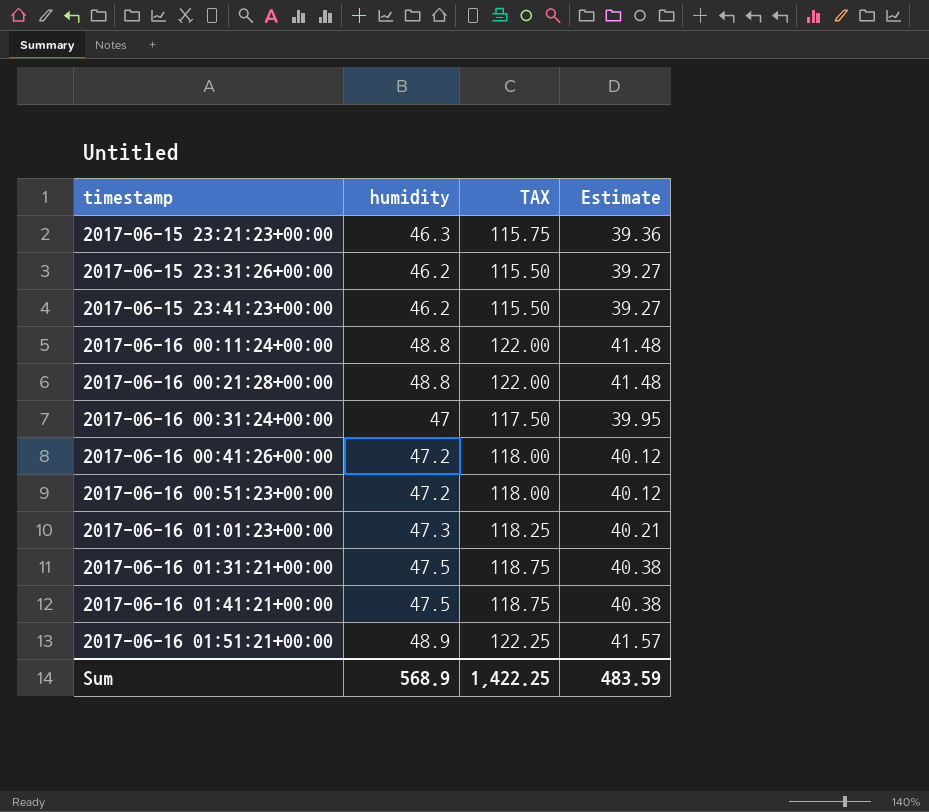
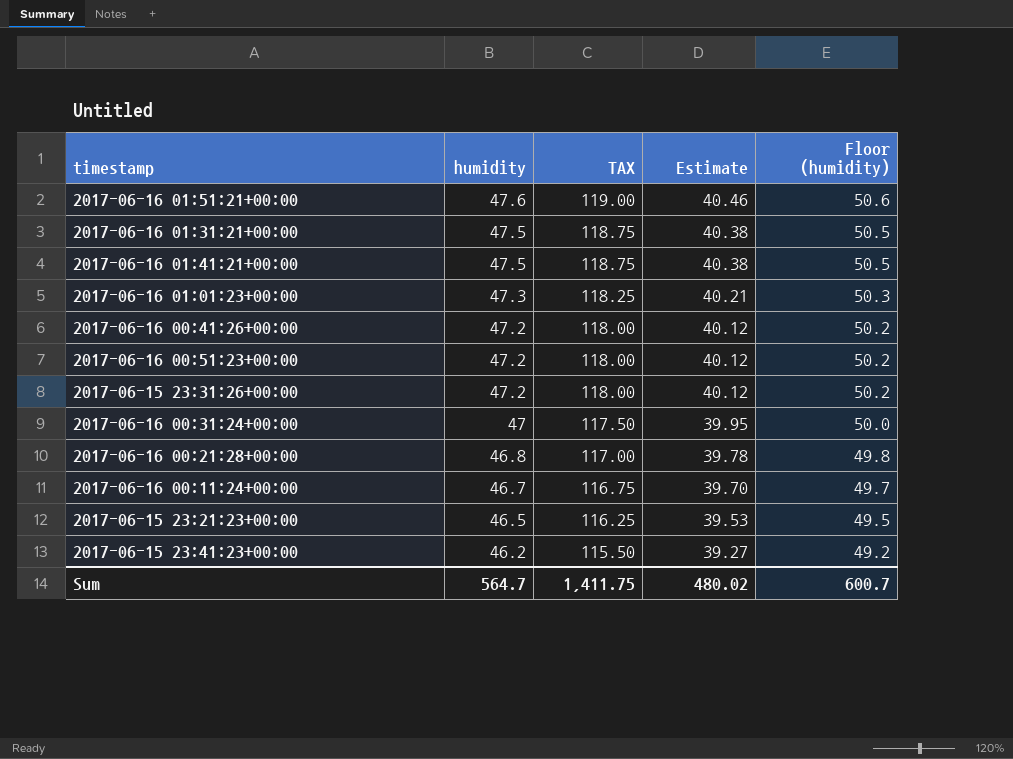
row order: timestamp ascending -> humidity descending
column Floor (humidity) | formula: none -> [humidity] + 3
2017-06-16 01:51:21+00:00 | humidity: 48.9 -> 47.6
2017-06-16 01:51:21+00:00 | TAX: 122.25 -> 119.00
2017-06-16 01:51:21+00:00 | Estimate: 41.57 -> 40.46
2017-06-15 23:31:26+00:00 | humidity: 46.2 -> 47.2
2017-06-15 23:31:26+00:00 | TAX: 115.50 -> 118.00
2017-06-15 23:31:26+00:00 | Estimate: 39.27 -> 40.12
2017-06-16 00:21:28+00:00 | humidity: 48.8 -> 46.8
2017-06-16 00:21:28+00:00 | TAX: 122.00 -> 117.00
2017-06-16 00:21:28+00:00 | Estimate: 41.48 -> 39.78
2017-06-16 00:11:24+00:00 | humidity: 48.8 -> 46.7
2017-06-16 00:11:24+00:00 | TAX: 122.00 -> 116.75
2017-06-16 00:11:24+00:00 | Estimate: 41.48 -> 39.70
2017-06-15 23:21:23+00:00 | humidity: 46.3 -> 46.5
2017-06-15 23:21:23+00:00 | TAX: 115.75 -> 116.25
2017-06-15 23:21:23+00:00 | Estimate: 39.36 -> 39.53
Sum | humidity: 568.9 -> 564.7
Sum | TAX: 1,422.25 -> 1,411.75
Sum | Estimate: 483.59 -> 480.02

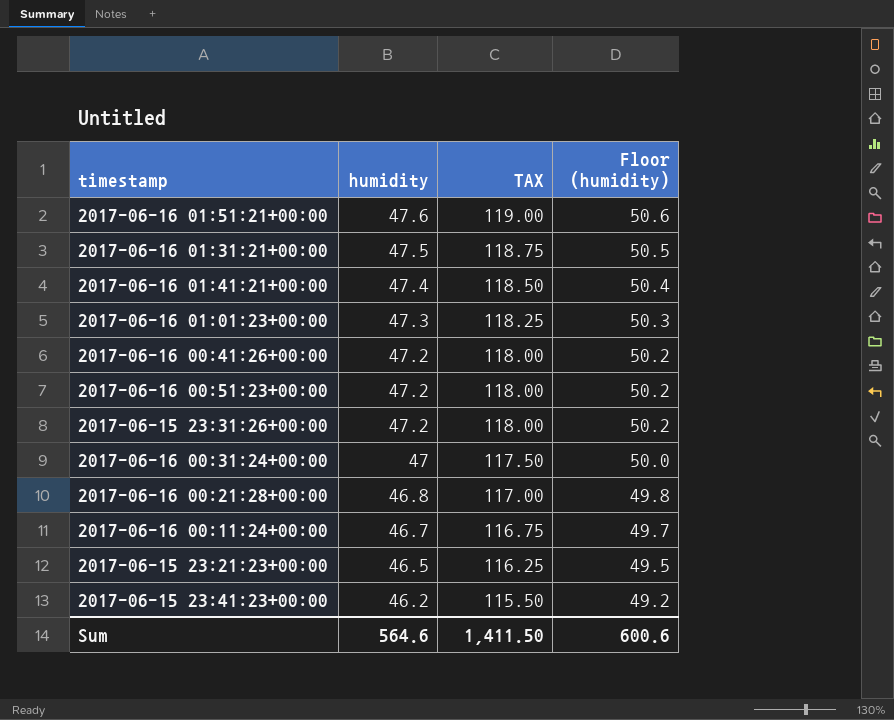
column Estimate | formula: [humidity] * 0.85 -> none
2017-06-16 01:41:21+00:00 | humidity: 47.5 -> 47.4
2017-06-16 01:41:21+00:00 | TAX: 118.75 -> 118.50
2017-06-16 01:41:21+00:00 | Floor (humidity): 50.5 -> 50.4
Sum | humidity: 564.7 -> 564.6
Sum | TAX: 1,411.75 -> 1,411.50
Sum | Floor (humidity): 600.7 -> 600.6

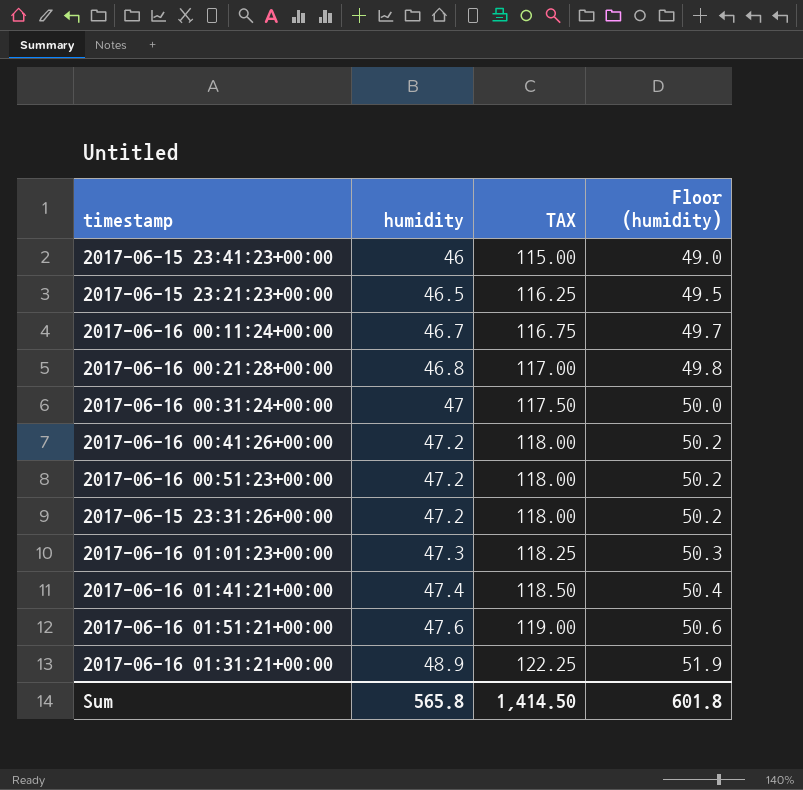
row order: humidity descending -> humidity ascending
2017-06-15 23:41:23+00:00 | humidity: 46.2 -> 46
2017-06-15 23:41:23+00:00 | TAX: 115.50 -> 115.00
2017-06-15 23:41:23+00:00 | Floor (humidity): 49.2 -> 49.0
2017-06-16 01:31:21+00:00 | humidity: 47.5 -> 48.9
2017-06-16 01:31:21+00:00 | TAX: 118.75 -> 122.25
2017-06-16 01:31:21+00:00 | Floor (humidity): 50.5 -> 51.9
Sum | humidity: 564.6 -> 565.8
Sum | TAX: 1,411.50 -> 1,414.50
Sum | Floor (humidity): 600.6 -> 601.8

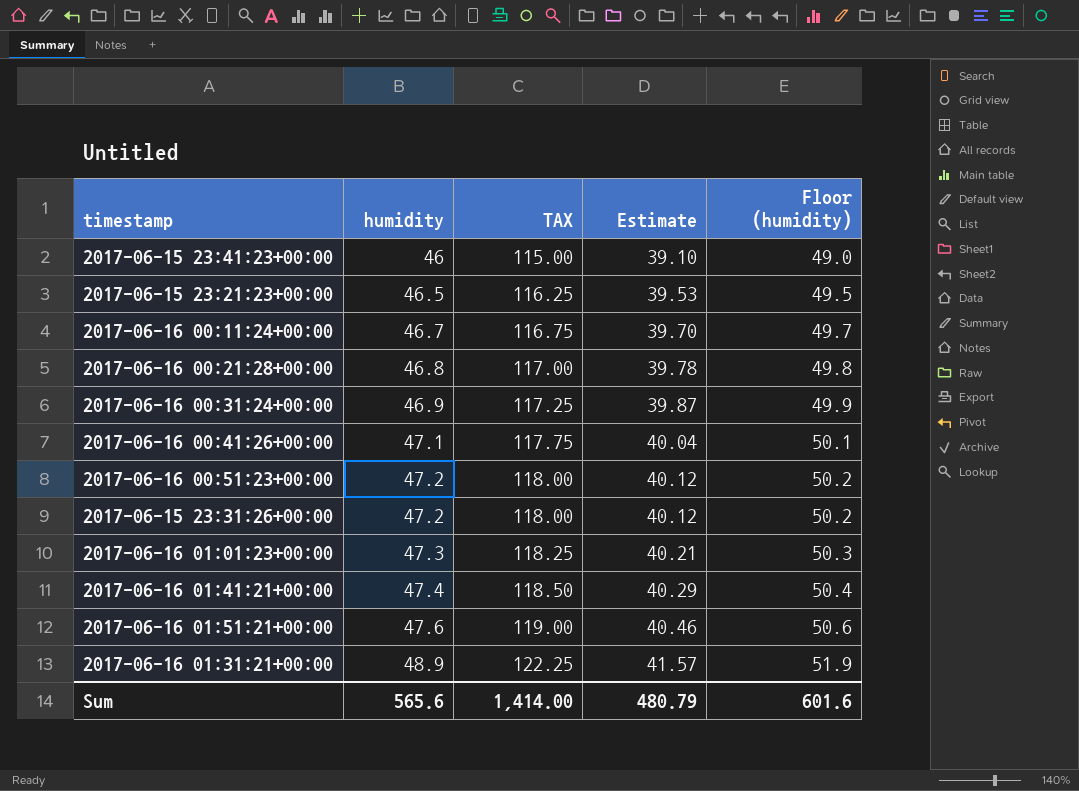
column Estimate | formula: none -> [humidity] * 0.85
2017-06-16 00:31:24+00:00 | humidity: 47 -> 46.9
2017-06-16 00:31:24+00:00 | TAX: 117.50 -> 117.25
2017-06-16 00:31:24+00:00 | Floor (humidity): 50.0 -> 49.9
2017-06-16 00:41:26+00:00 | humidity: 47.2 -> 47.1
2017-06-16 00:41:26+00:00 | TAX: 118.00 -> 117.75
2017-06-16 00:41:26+00:00 | Floor (humidity): 50.2 -> 50.1
Sum | humidity: 565.8 -> 565.6
Sum | TAX: 1,414.50 -> 1,414.00
Sum | Floor (humidity): 601.8 -> 601.6

